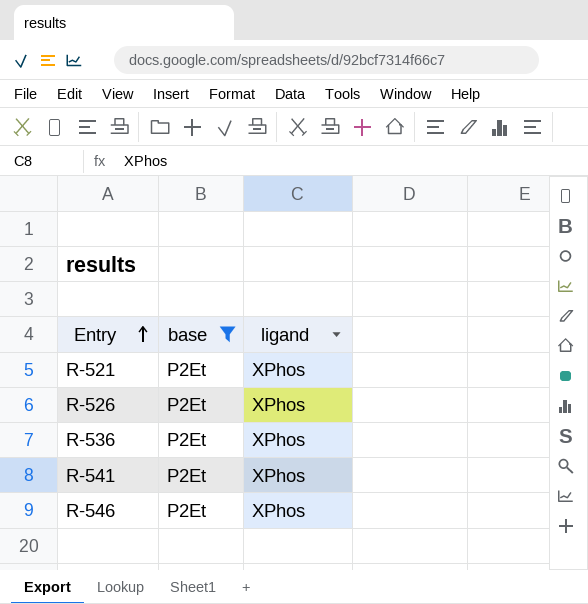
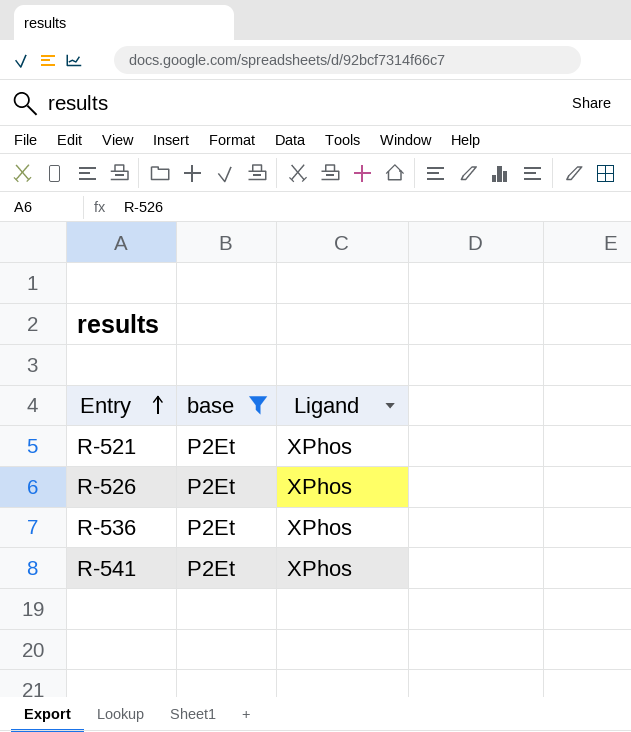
column name: ligand -> Ligand
row R-546: P2Et | XPhos -> none

